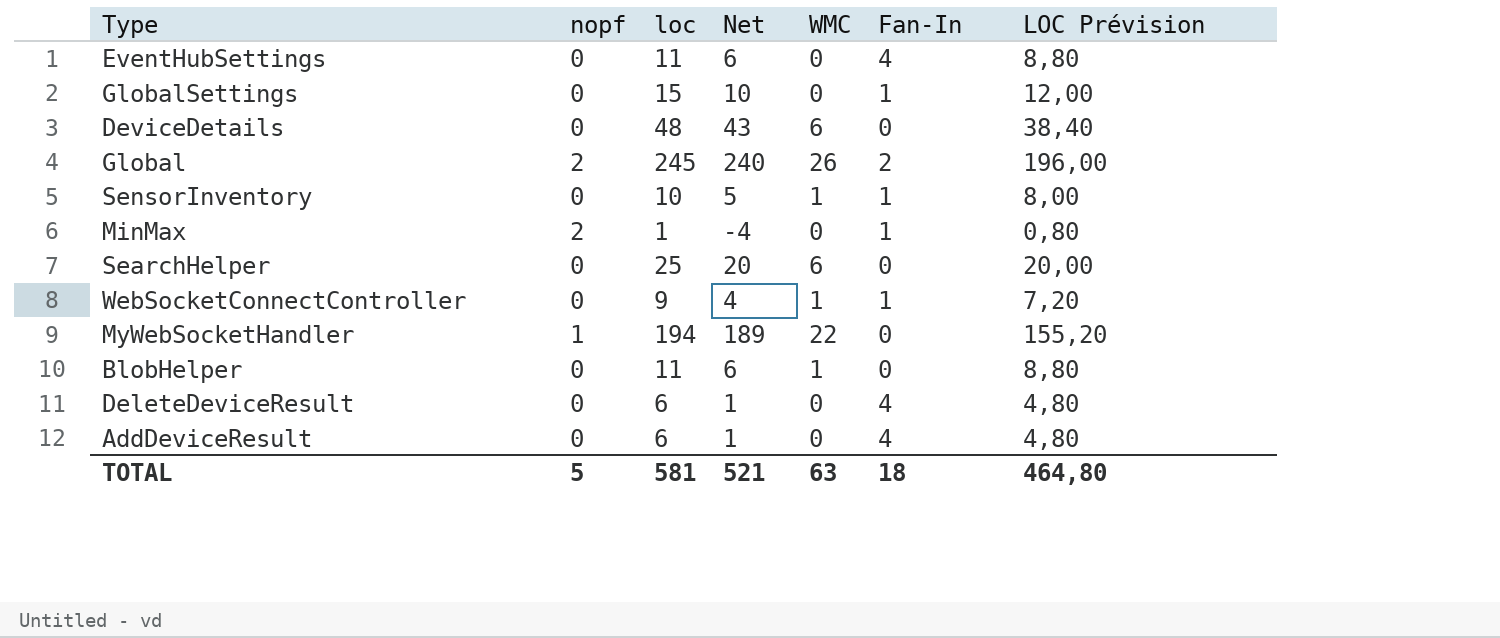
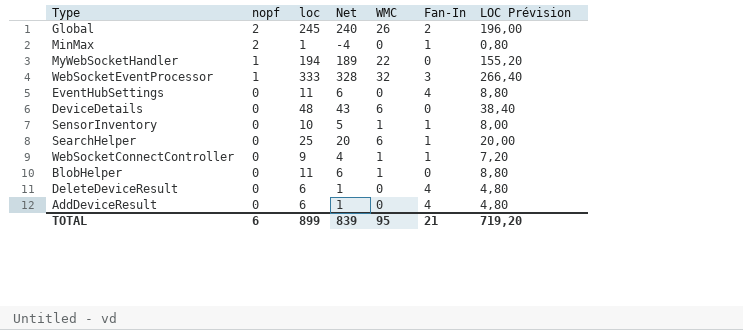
row order: none -> nopf descending
row GlobalSettings: 0 | 15 | 10 | 0 | 1 | 12,00 -> none
row WebSocketEventProcessor: none -> 1 | 333 | 328 | 32 | 3 | 266,40
SearchHelper | Fan-In: 0 -> 1
TOTAL | nopf: 5 -> 6
TOTAL | loc: 581 -> 899
TOTAL | Net: 521 -> 839
TOTAL | WMC: 63 -> 95
TOTAL | Fan-In: 18 -> 21
TOTAL | LOC Prévision: 464,80 -> 719,20

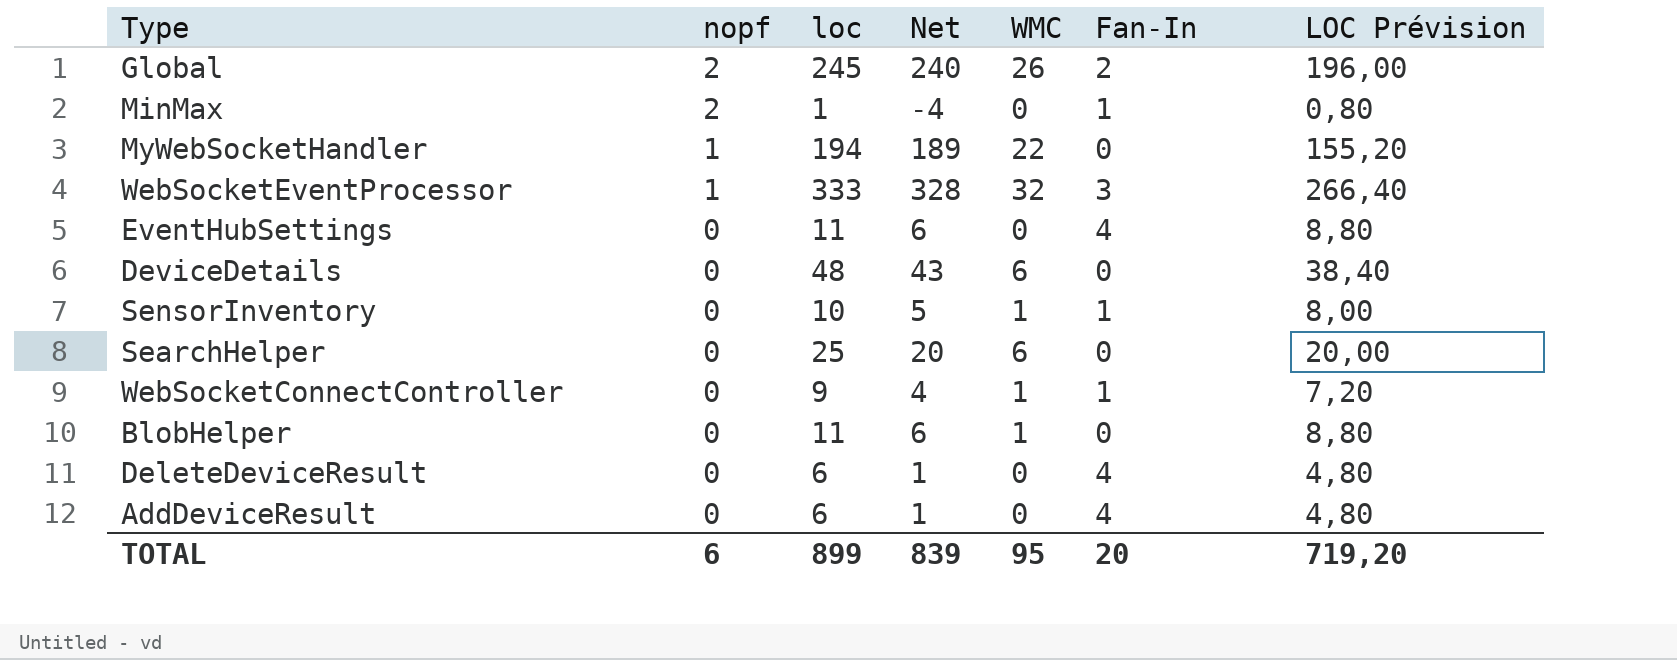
SearchHelper | Fan-In: 1 -> 0
TOTAL | Fan-In: 21 -> 20

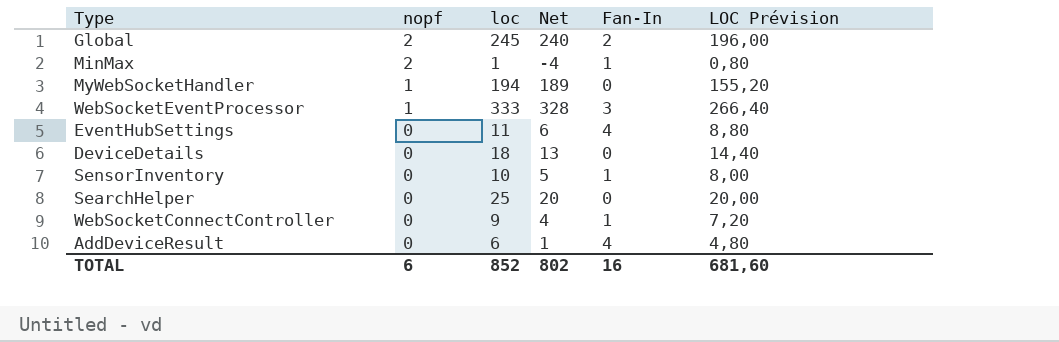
column WMC | position: 5 -> none
row BlobHelper: 0 | 11 | 6 | 1 | 0 | 8,80 -> none
row DeleteDeviceResult: 0 | 6 | 1 | 0 | 4 | 4,80 -> none
DeviceDetails | loc: 48 -> 18
DeviceDetails | Net: 43 -> 13
DeviceDetails | LOC Prévision: 38,40 -> 14,40
TOTAL | loc: 899 -> 852
TOTAL | Net: 839 -> 802
TOTAL | Fan-In: 20 -> 16
TOTAL | LOC Prévision: 719,20 -> 681,60

